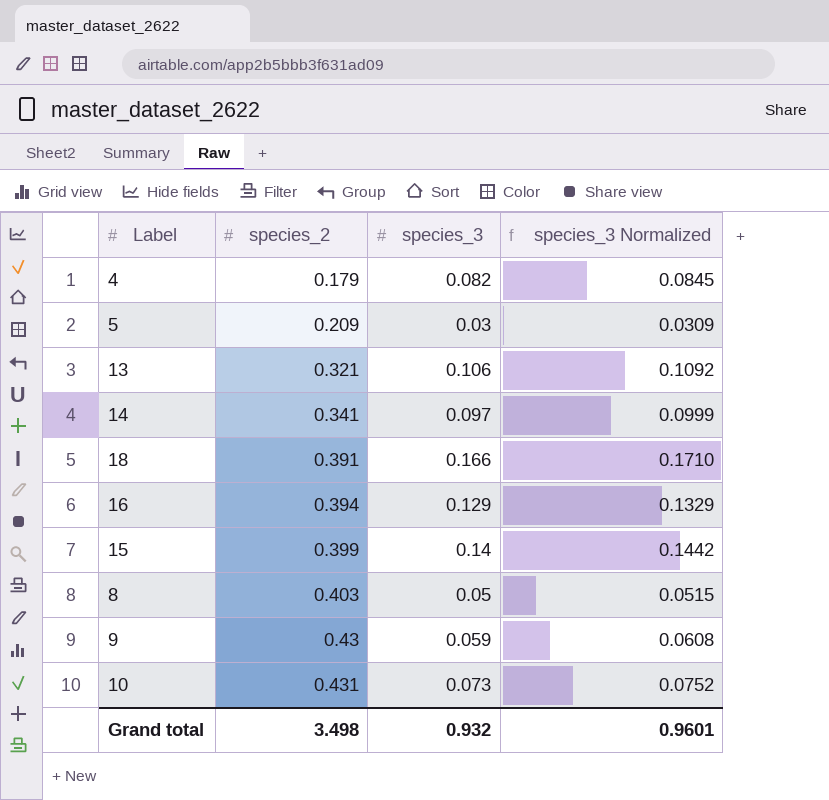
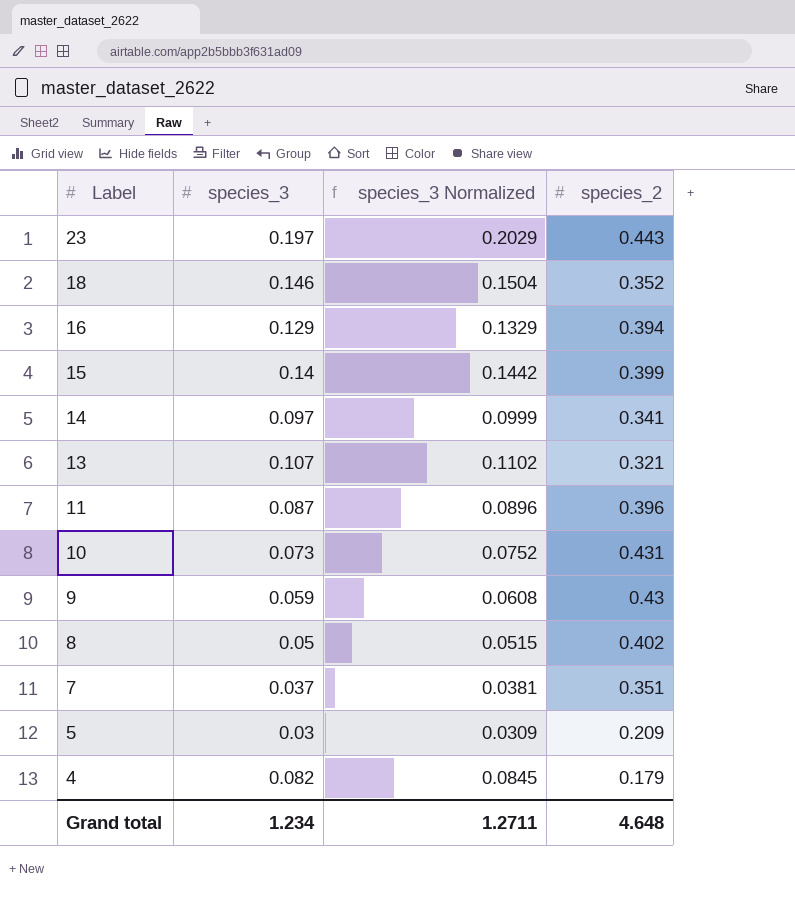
row order: species_2 ascending -> Label descending
column species_2 | position: 2 -> 4
row 23: none -> 0.197 | 0.2029 | 0.443
18 | species_3: 0.166 -> 0.146
18 | species_3 Normalized: 0.1710 -> 0.1504
18 | species_2: 0.391 -> 0.352
13 | species_3: 0.106 -> 0.107
13 | species_3 Normalized: 0.1092 -> 0.1102
row 11: none -> 0.087 | 0.0896 | 0.396
8 | species_2: 0.403 -> 0.402
row 7: none -> 0.037 | 0.0381 | 0.351
Grand total | species_3: 0.932 -> 1.234
Grand total | species_3 Normalized: 0.9601 -> 1.2711
Grand total | species_2: 3.498 -> 4.648

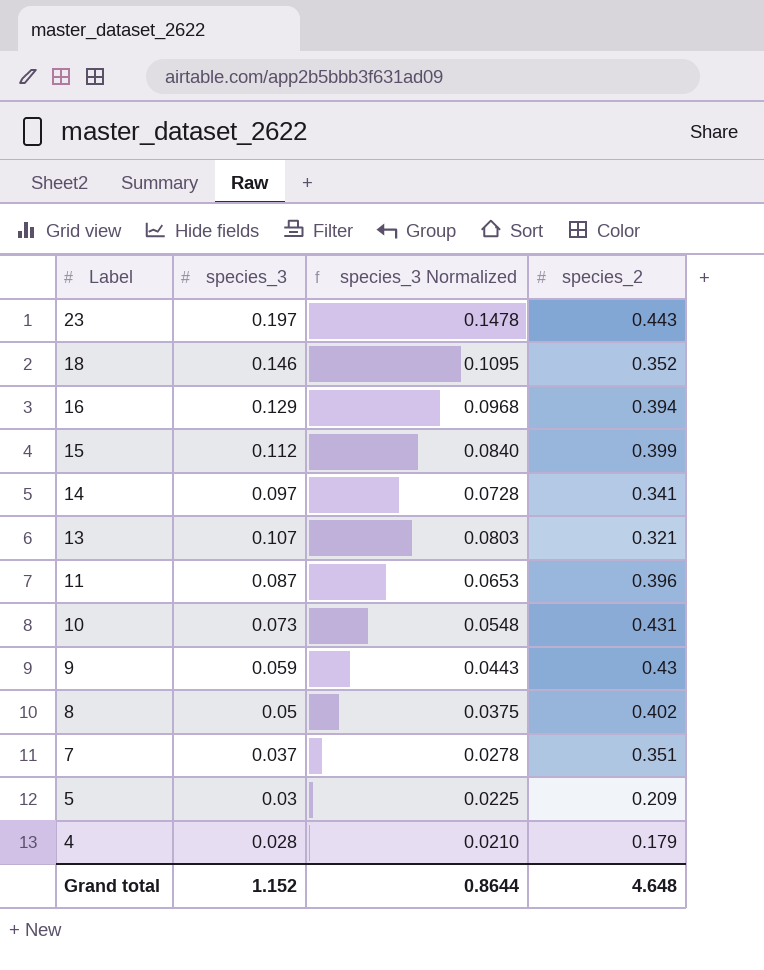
column species_3 Normalized | formula: [species_3] * 1.03 -> [species_3] * 0.75
15 | species_3: 0.14 -> 0.112
4 | species_3: 0.082 -> 0.028
Grand total | species_3: 1.234 -> 1.152
Grand total | species_3 Normalized: 1.2711 -> 0.8644

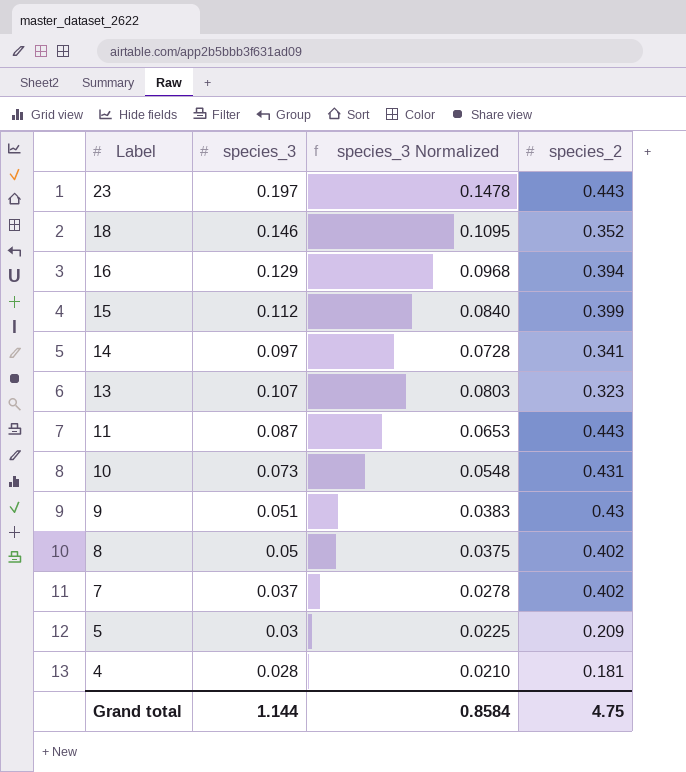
13 | species_2: 0.321 -> 0.323
11 | species_2: 0.396 -> 0.443
9 | species_3: 0.059 -> 0.051
9 | species_3 Normalized: 0.0443 -> 0.0383
7 | species_2: 0.351 -> 0.402
4 | species_2: 0.179 -> 0.181
Grand total | species_3: 1.152 -> 1.144
Grand total | species_3 Normalized: 0.8644 -> 0.8584
Grand total | species_2: 4.648 -> 4.75

